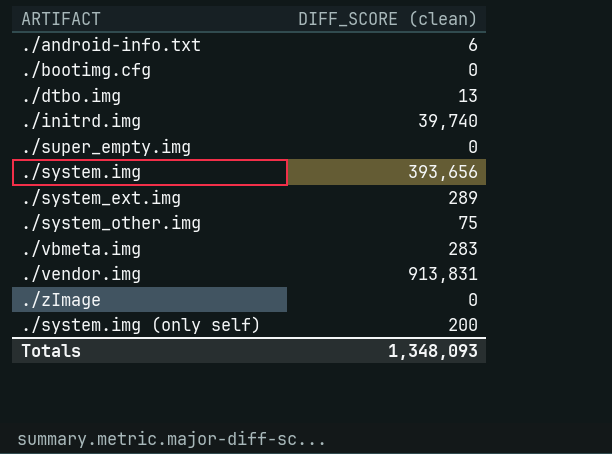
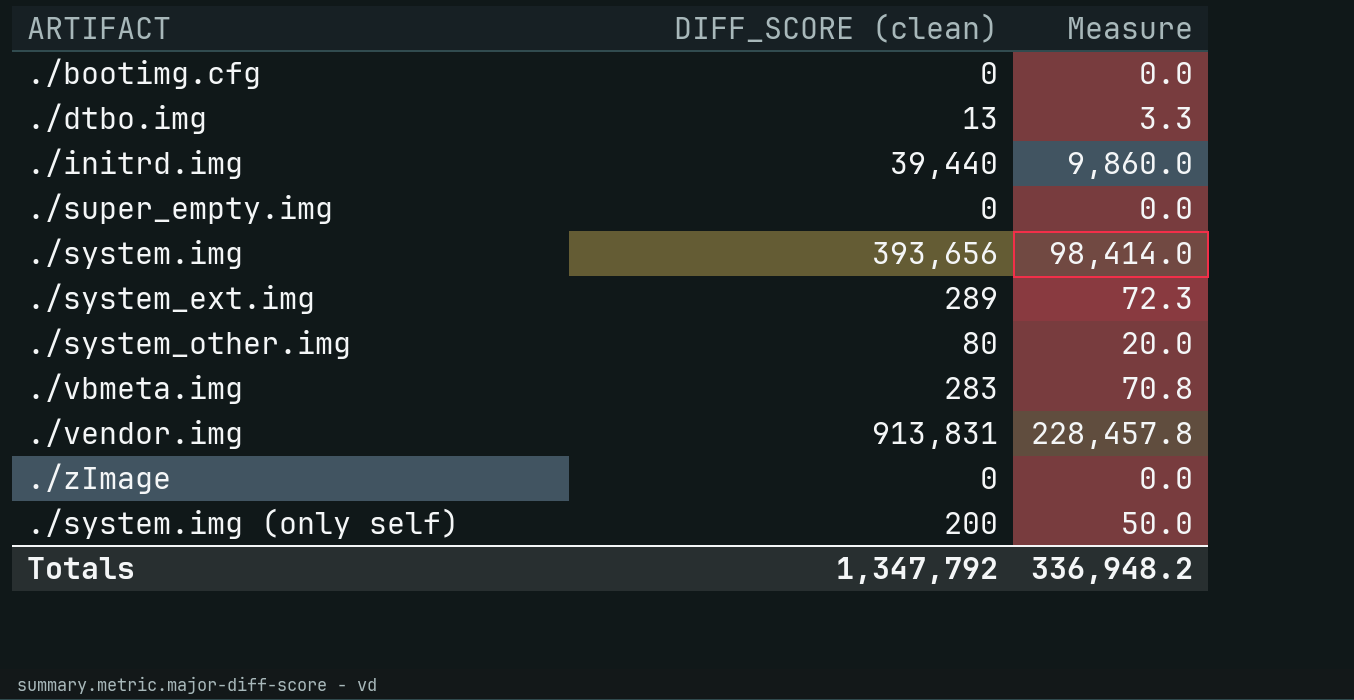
column Measure | formula: none -> [DIFF_SCORE (clean)] * 0.25
row ./android-info.txt: 6 -> none
./initrd.img | DIFF_SCORE (clean): 39,740 -> 39,440
./system_other.img | DIFF_SCORE (clean): 75 -> 80
Totals | DIFF_SCORE (clean): 1,348,093 -> 1,347,792

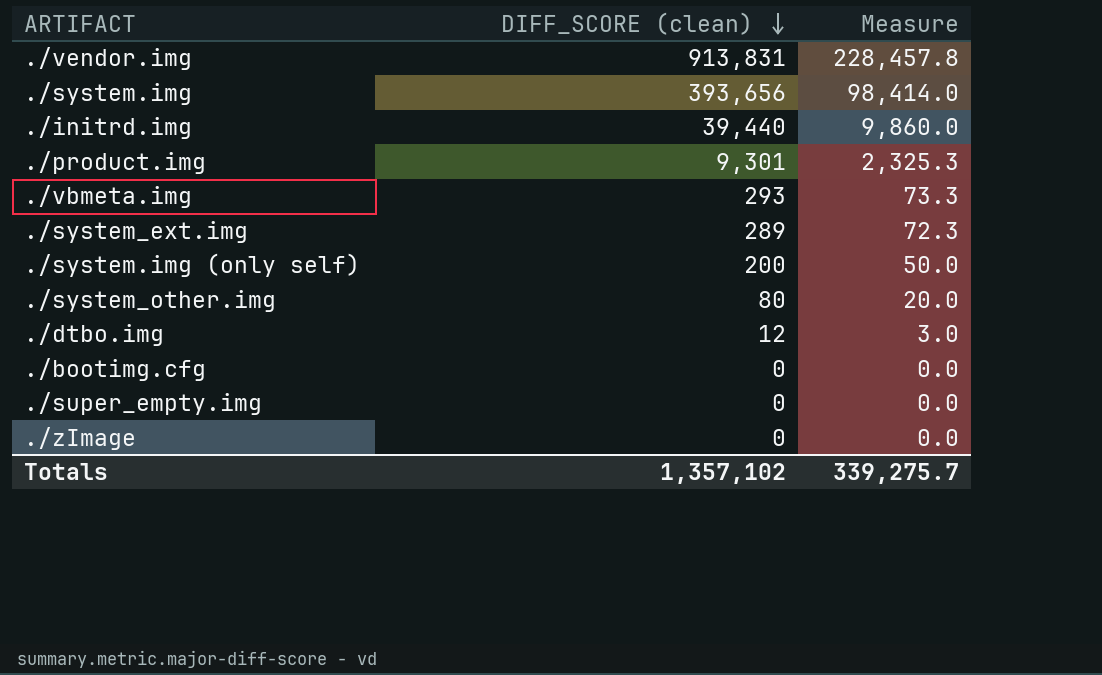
row order: none -> DIFF_SCORE (clean) descending
row ./product.img: none -> 9,301 | 2,325.3
./vbmeta.img | DIFF_SCORE (clean): 283 -> 293
./vbmeta.img | Measure: 70.8 -> 73.3
./dtbo.img | DIFF_SCORE (clean): 13 -> 12
./dtbo.img | Measure: 3.3 -> 3.0
Totals | DIFF_SCORE (clean): 1,347,792 -> 1,357,102
Totals | Measure: 336,948.2 -> 339,275.7

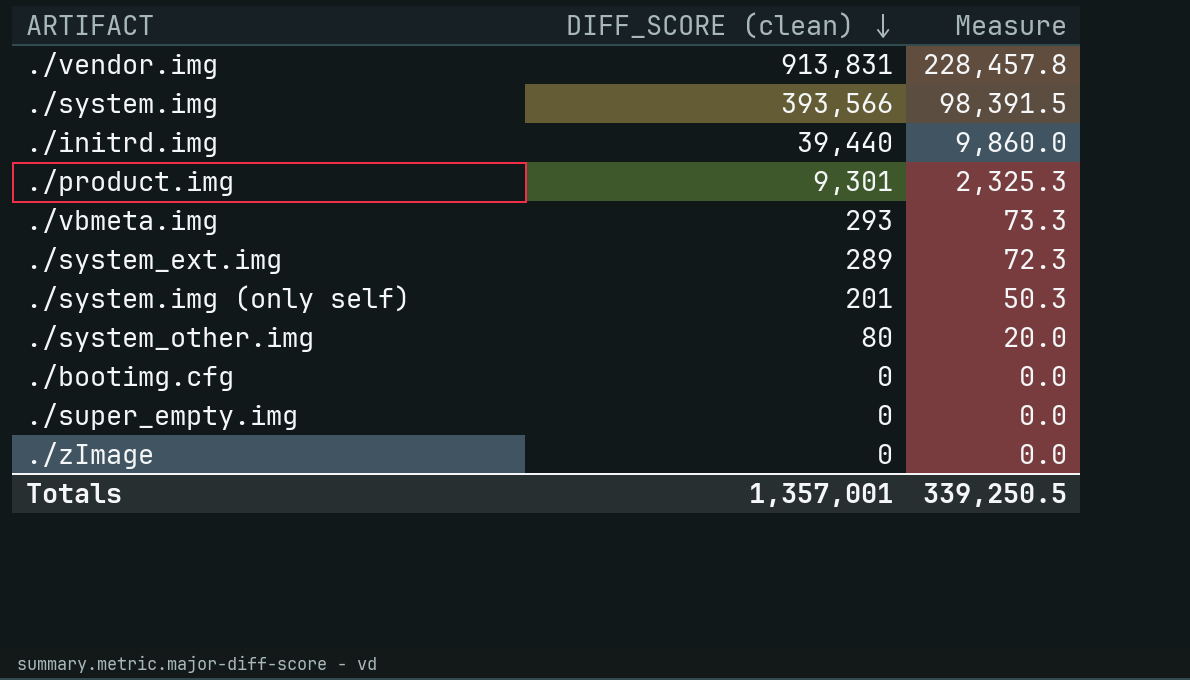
row ./dtbo.img: 12 | 3.0 -> none
./system.img | DIFF_SCORE (clean): 393,656 -> 393,566
./system.img | Measure: 98,414.0 -> 98,391.5
./system.img (only self) | DIFF_SCORE (clean): 200 -> 201
./system.img (only self) | Measure: 50.0 -> 50.3
Totals | DIFF_SCORE (clean): 1,357,102 -> 1,357,001
Totals | Measure: 339,275.7 -> 339,250.5

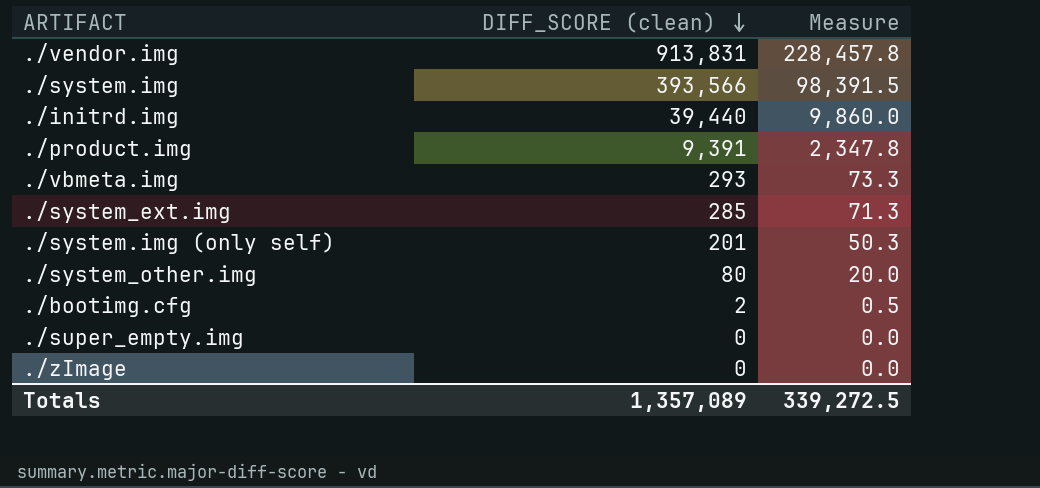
./product.img | DIFF_SCORE (clean): 9,301 -> 9,391
./product.img | Measure: 2,325.3 -> 2,347.8
./system_ext.img | DIFF_SCORE (clean): 289 -> 285
./system_ext.img | Measure: 72.3 -> 71.3
./bootimg.cfg | DIFF_SCORE (clean): 0 -> 2
./bootimg.cfg | Measure: 0.0 -> 0.5
Totals | DIFF_SCORE (clean): 1,357,001 -> 1,357,089
Totals | Measure: 339,250.5 -> 339,272.5

